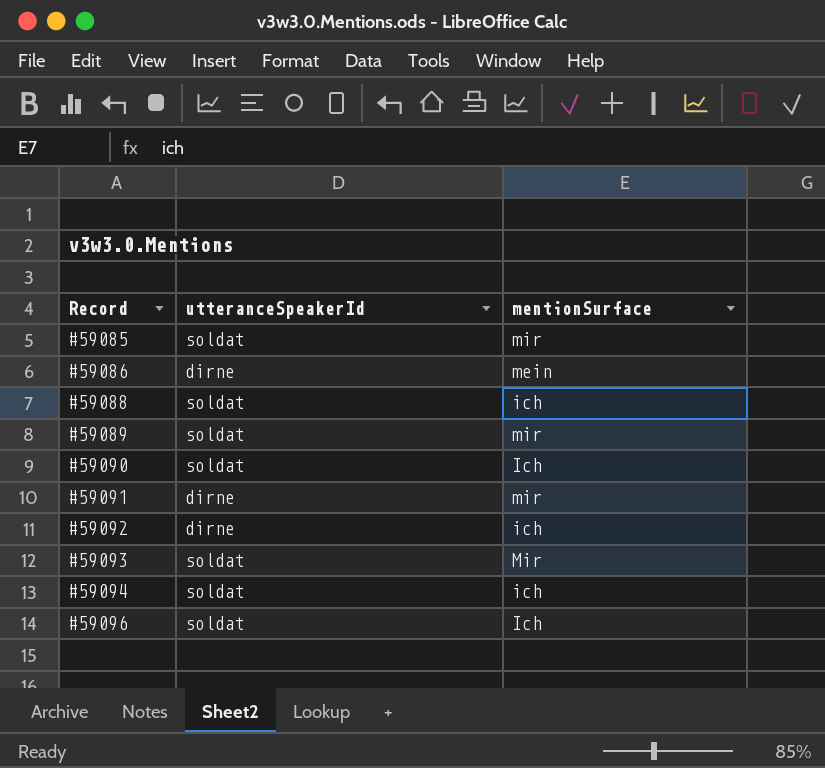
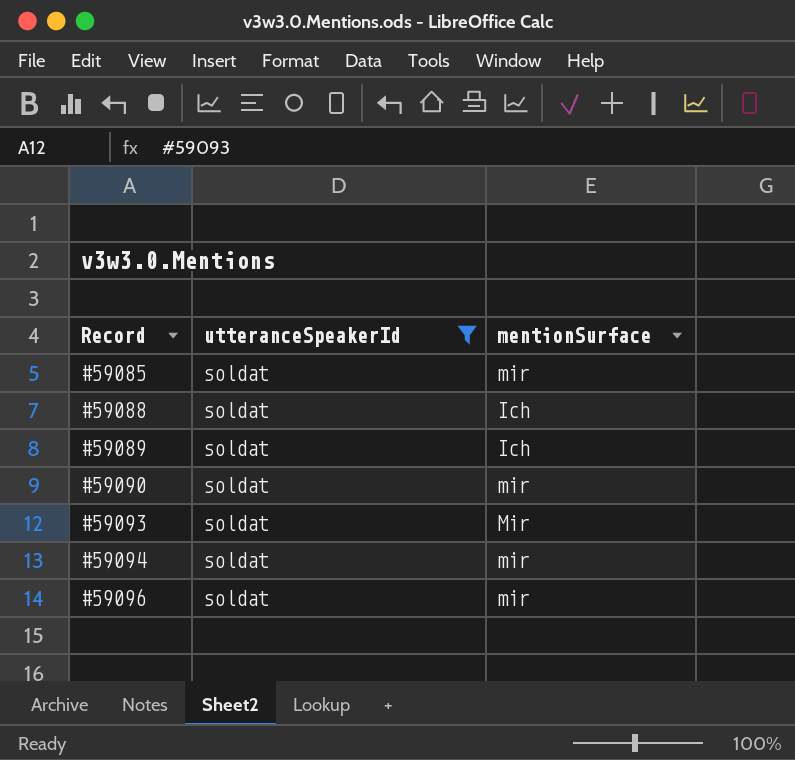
filter: none -> utteranceSpeakerId = soldat
#59088 | mentionSurface: ich -> Ich
#59089 | mentionSurface: mir -> Ich
#59090 | mentionSurface: Ich -> mir
#59094 | mentionSurface: ich -> mir
#59096 | mentionSurface: Ich -> mir

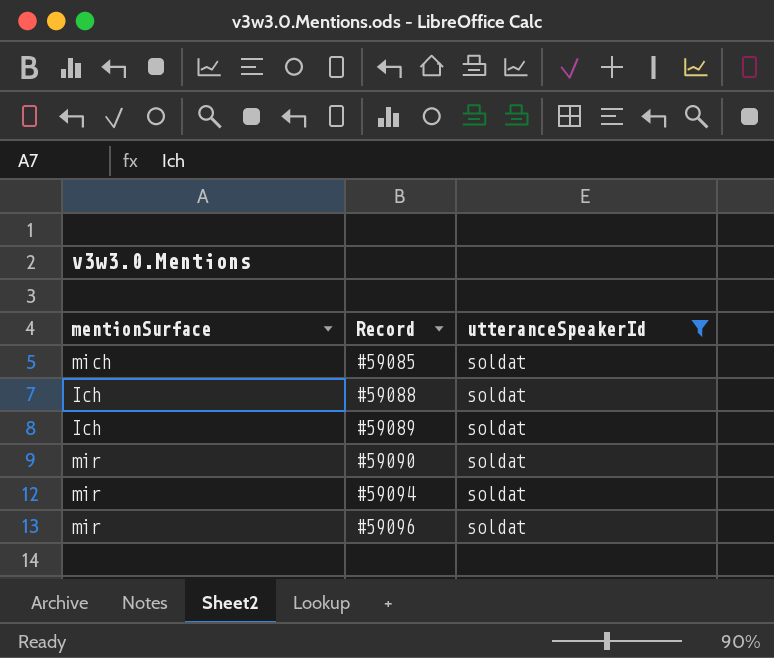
column mentionSurface | position: 3 -> 1
row #59093: soldat | Mir -> none
#59085 | mentionSurface: mir -> mich

